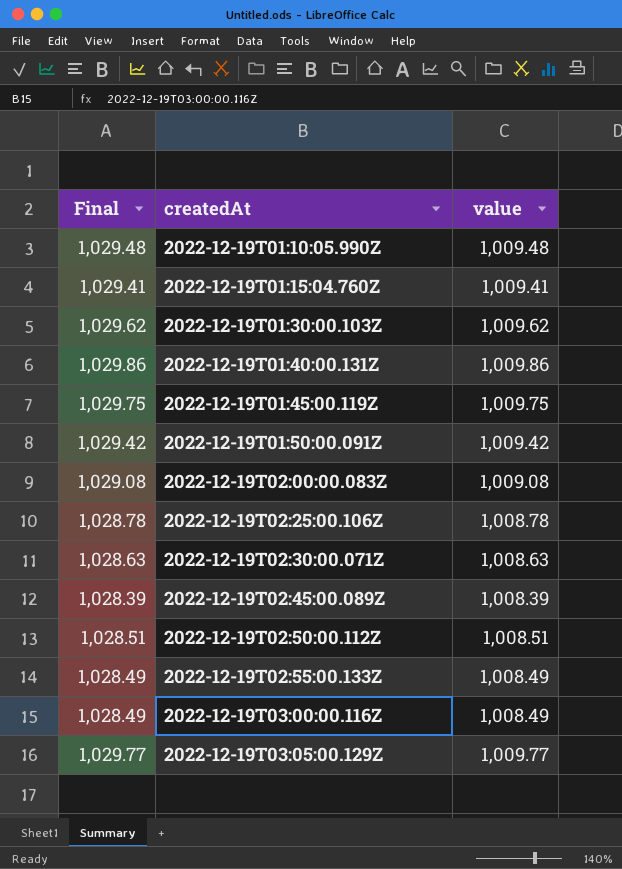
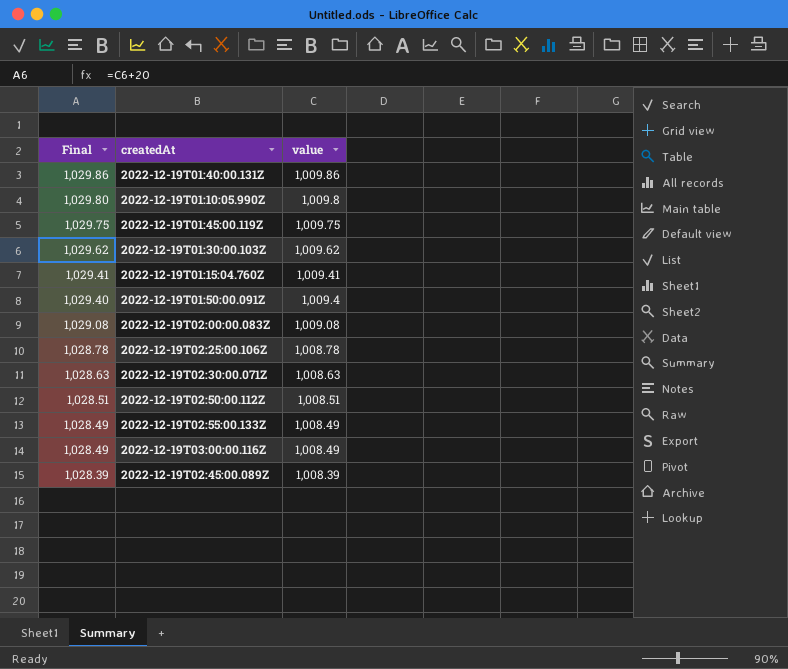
row order: createdAt ascending -> Final descending
row 2022-12-19T03:05:00.129Z: 1,029.77 | 1,009.77 -> none
2022-12-19T01:10:05.990Z | Final: 1,029.48 -> 1,029.80
2022-12-19T01:10:05.990Z | value: 1,009.48 -> 1,009.8
2022-12-19T01:50:00.091Z | Final: 1,029.42 -> 1,029.40
2022-12-19T01:50:00.091Z | value: 1,009.42 -> 1,009.4

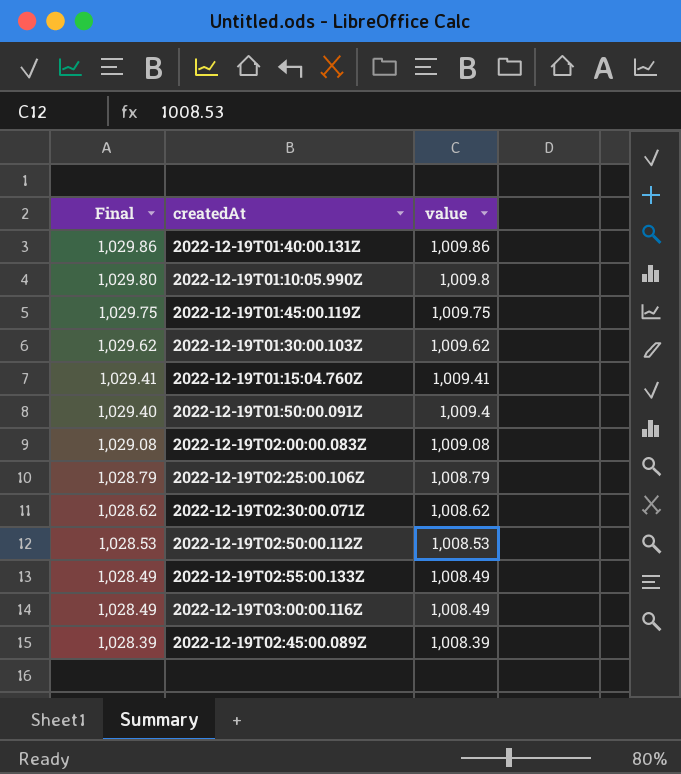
2022-12-19T02:25:00.106Z | Final: 1,028.78 -> 1,028.79
2022-12-19T02:25:00.106Z | value: 1,008.78 -> 1,008.79
2022-12-19T02:30:00.071Z | Final: 1,028.63 -> 1,028.62
2022-12-19T02:30:00.071Z | value: 1,008.63 -> 1,008.62
2022-12-19T02:50:00.112Z | Final: 1,028.51 -> 1,028.53
2022-12-19T02:50:00.112Z | value: 1,008.51 -> 1,008.53

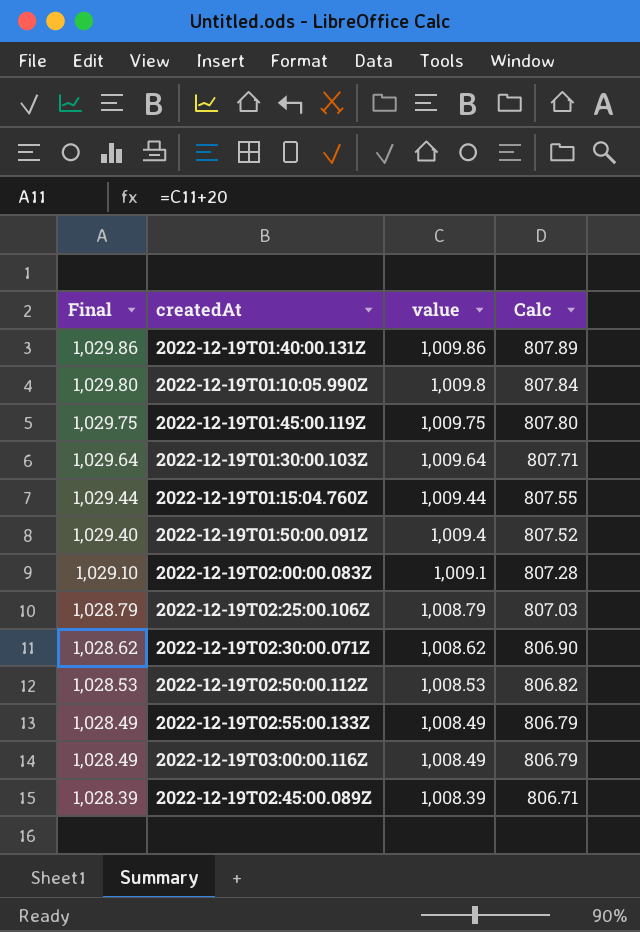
column Calc | formula: none -> [value] * 0.8
2022-12-19T01:30:00.103Z | Final: 1,029.62 -> 1,029.64
2022-12-19T01:30:00.103Z | value: 1,009.62 -> 1,009.64
2022-12-19T01:15:04.760Z | Final: 1,029.41 -> 1,029.44
2022-12-19T01:15:04.760Z | value: 1,009.41 -> 1,009.44
2022-12-19T02:00:00.083Z | Final: 1,029.08 -> 1,029.10
2022-12-19T02:00:00.083Z | value: 1,009.08 -> 1,009.1

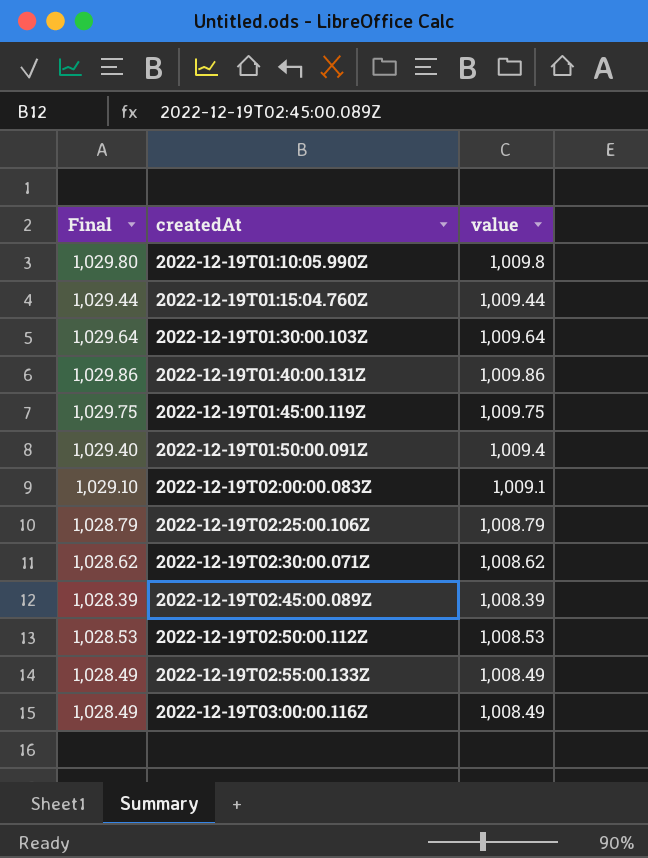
row order: Final descending -> createdAt ascending
column Calc | formula: [value] * 0.8 -> none

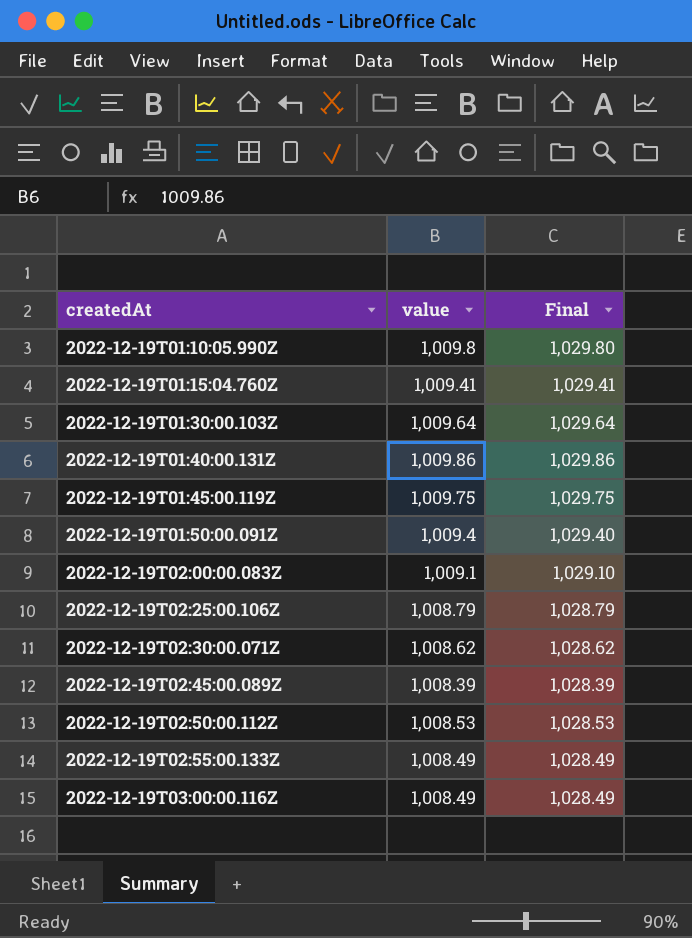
column Final | position: 1 -> 3
2022-12-19T01:15:04.760Z | value: 1,009.44 -> 1,009.41
2022-12-19T01:15:04.760Z | Final: 1,029.44 -> 1,029.41

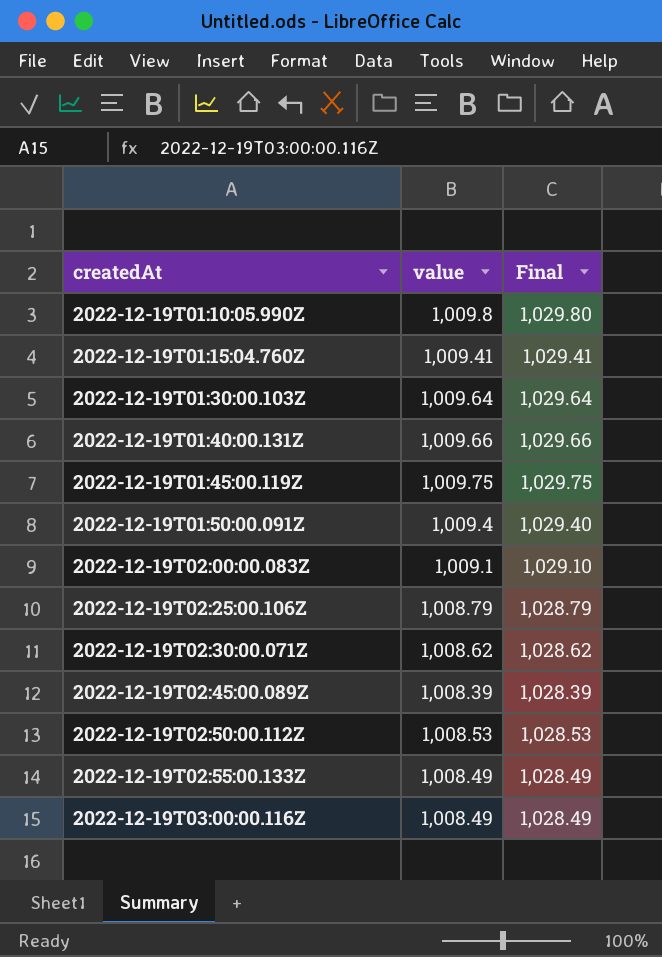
2022-12-19T01:40:00.131Z | value: 1,009.86 -> 1,009.66
2022-12-19T01:40:00.131Z | Final: 1,029.86 -> 1,029.66

